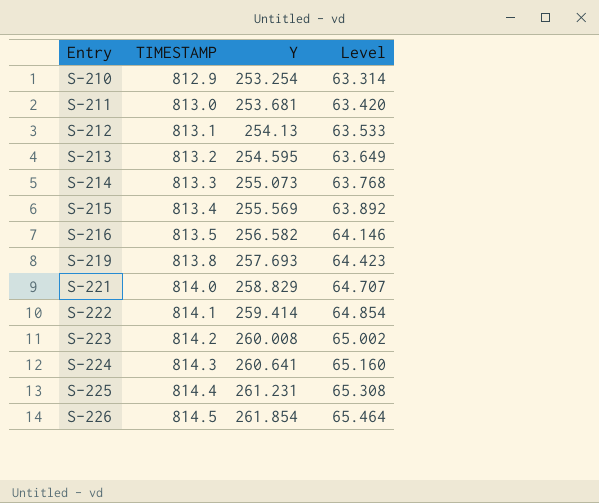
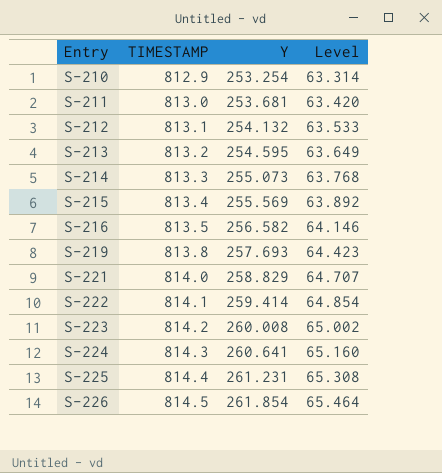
S-212 | Y: 254.13 -> 254.132

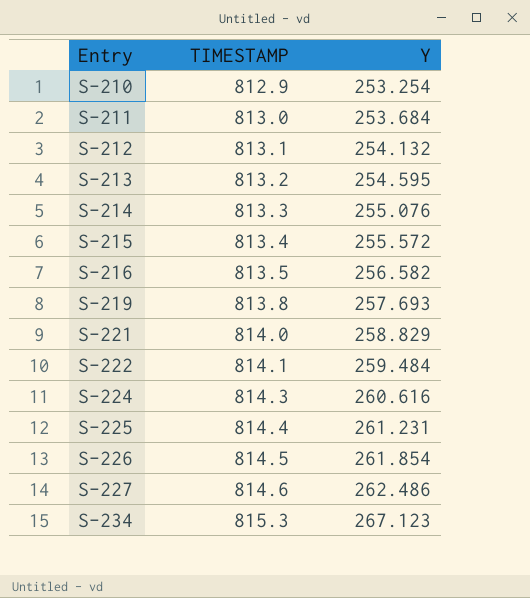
column Level | formula: [Y] * 0.25 -> none
row S-223: 814.2 | 260.008 | 65.002 -> none
S-211 | Y: 253.681 -> 253.684
S-214 | Y: 255.073 -> 255.076
S-215 | Y: 255.569 -> 255.572
S-222 | Y: 259.414 -> 259.484
S-224 | Y: 260.641 -> 260.616
row S-227: none -> 814.6 | 262.486
row S-234: none -> 815.3 | 267.123

